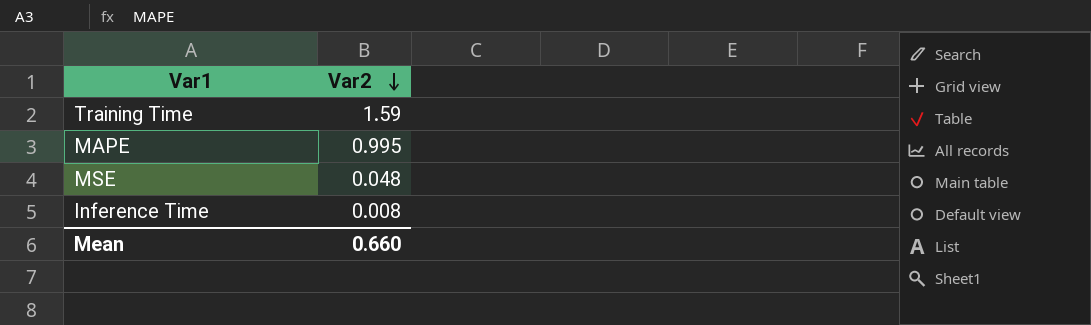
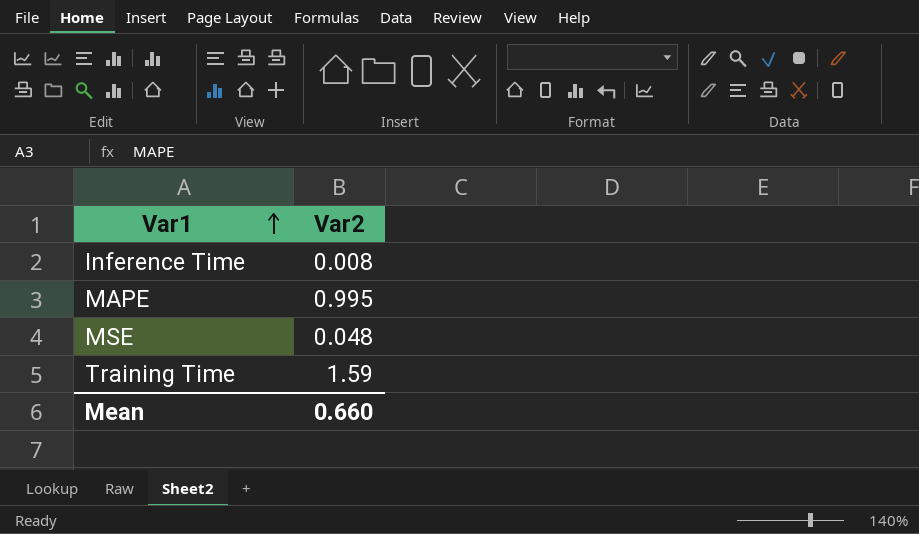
row order: Var2 descending -> Var1 ascending

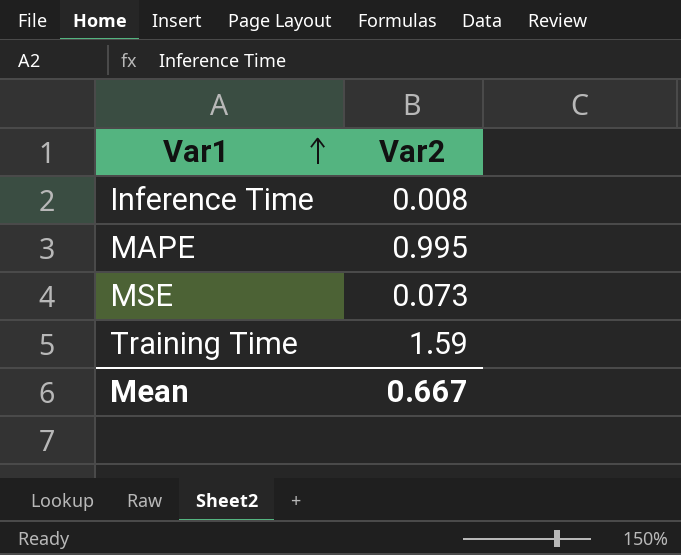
MSE | Var2: 0.048 -> 0.073
Mean | Var2: 0.660 -> 0.667

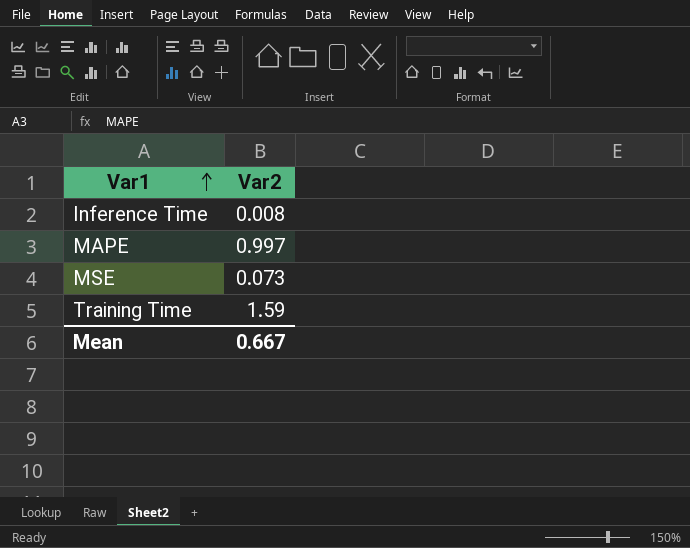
MAPE | Var2: 0.995 -> 0.997

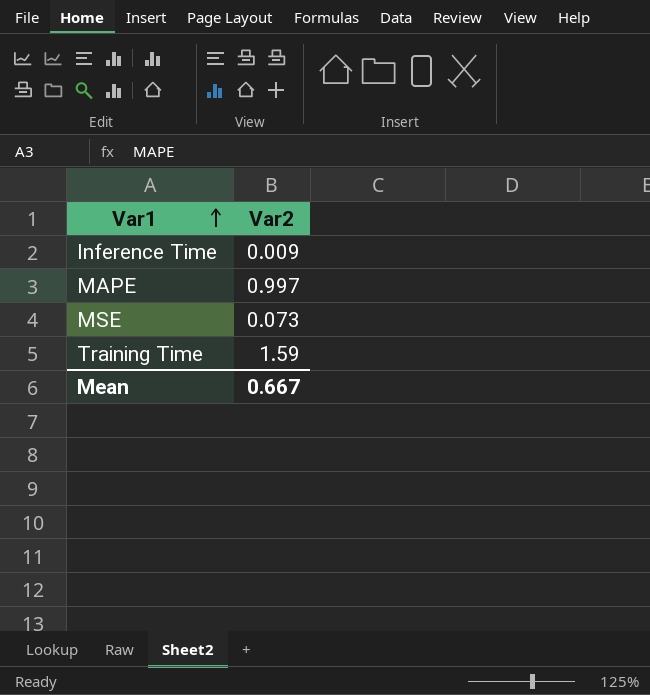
Inference Time | Var2: 0.008 -> 0.009

